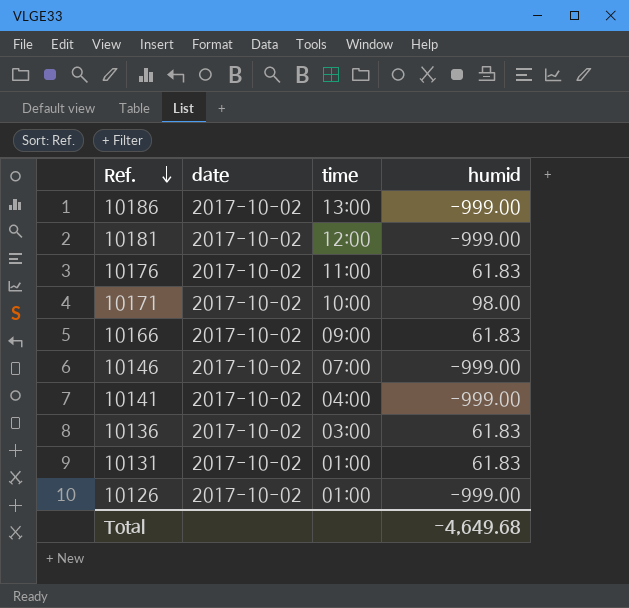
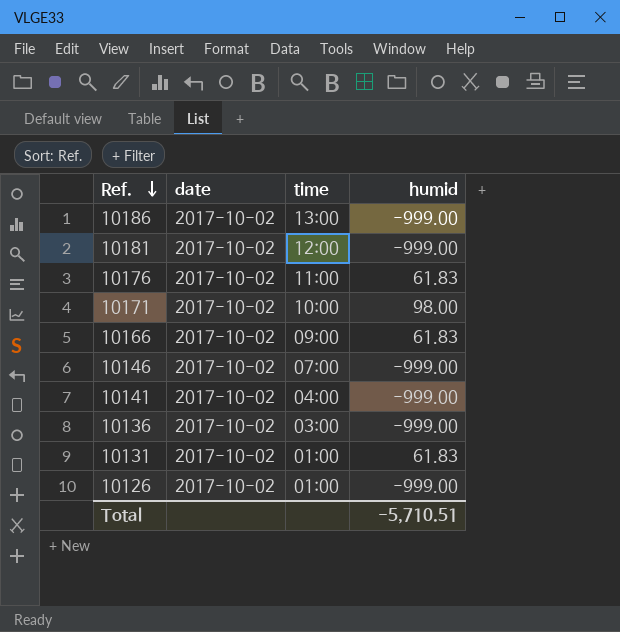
10136 | humid: 61.83 -> -999.00
Total | humid: -4,649.68 -> -5,710.51

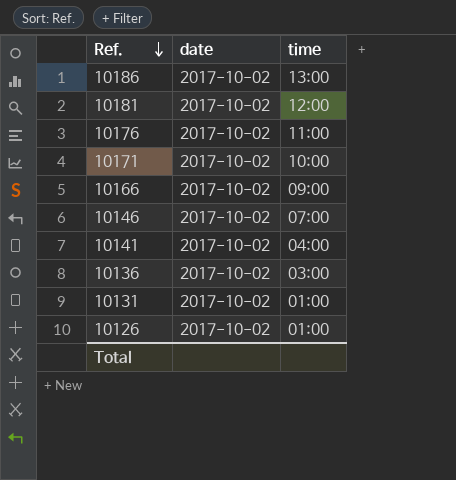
column humid | position: 4 -> none

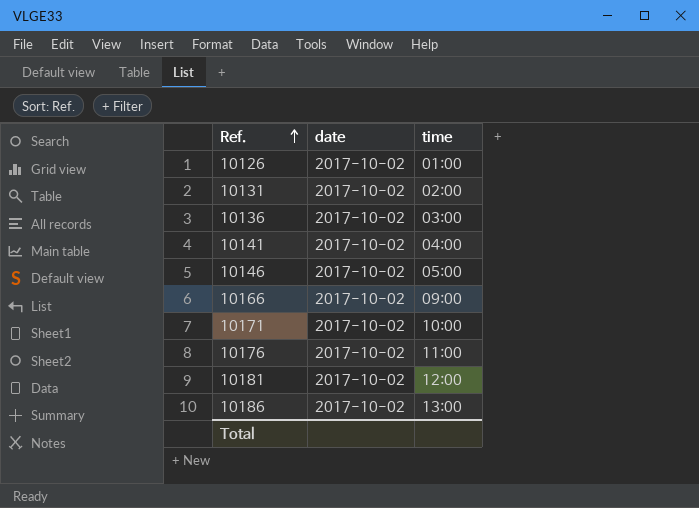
row order: Ref. descending -> Ref. ascending
10131 | time: 01:00 -> 02:00
10146 | time: 07:00 -> 05:00

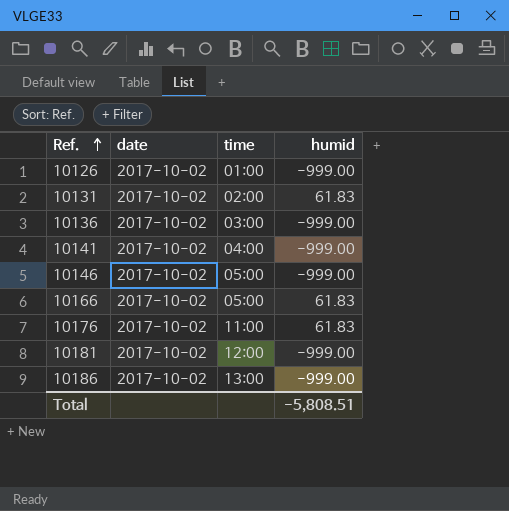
column humid | position: none -> 4
row 10171: 2017-10-02 | 10:00 -> none
10166 | time: 09:00 -> 05:00

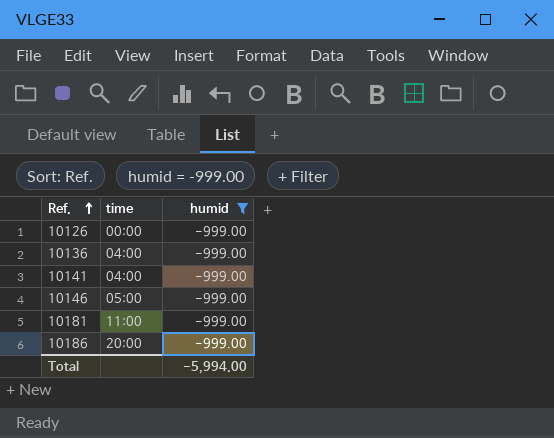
filter: none -> humid = -999.00
column date | position: 2 -> none
10126 | time: 01:00 -> 00:00
10136 | time: 03:00 -> 04:00
10181 | time: 12:00 -> 11:00
10186 | time: 13:00 -> 20:00
Total | humid: -5,808.51 -> -5,994.00

